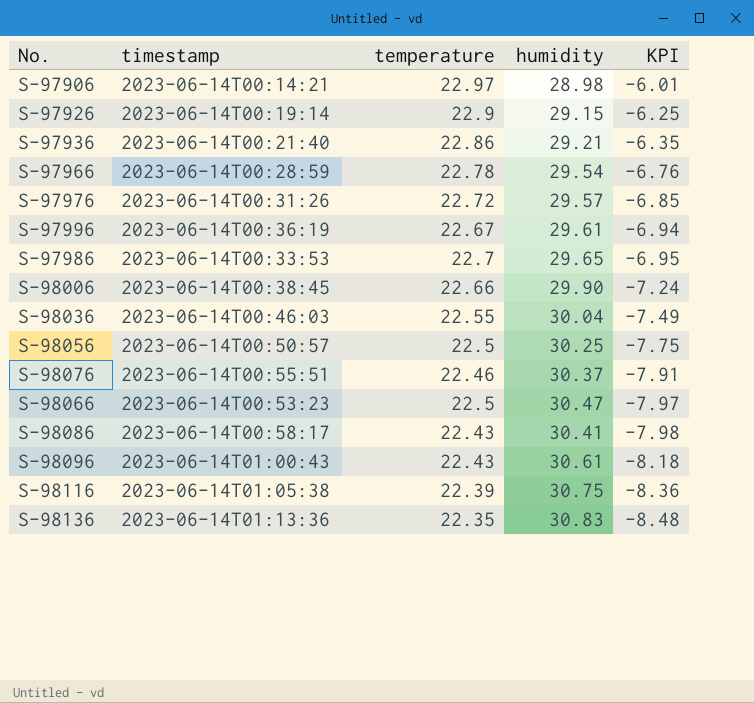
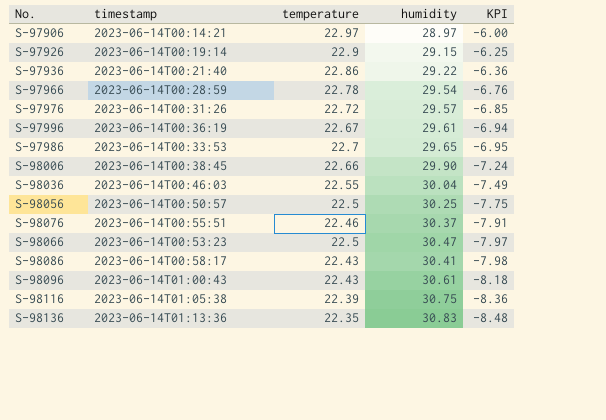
S-97906 | humidity: 28.98 -> 28.97
S-97906 | KPI: -6.01 -> -6.00
S-97936 | humidity: 29.21 -> 29.22
S-97936 | KPI: -6.35 -> -6.36

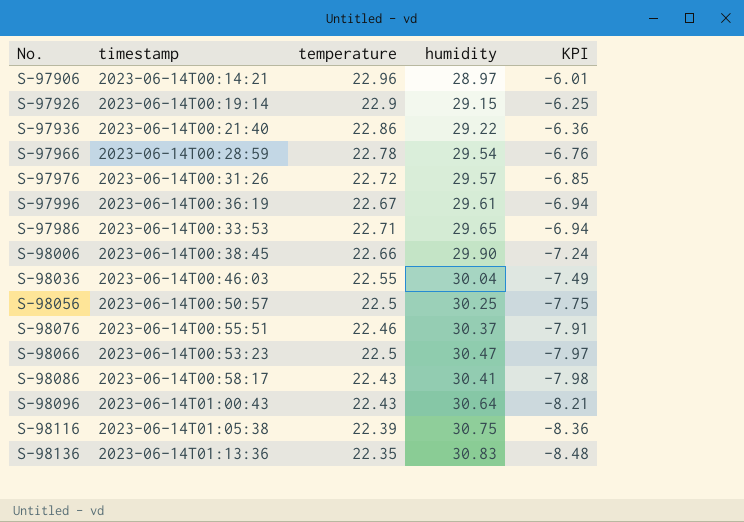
S-97906 | temperature: 22.97 -> 22.96
S-97906 | KPI: -6.00 -> -6.01
S-97986 | temperature: 22.7 -> 22.71
S-97986 | KPI: -6.95 -> -6.94
S-98096 | humidity: 30.61 -> 30.64
S-98096 | KPI: -8.18 -> -8.21

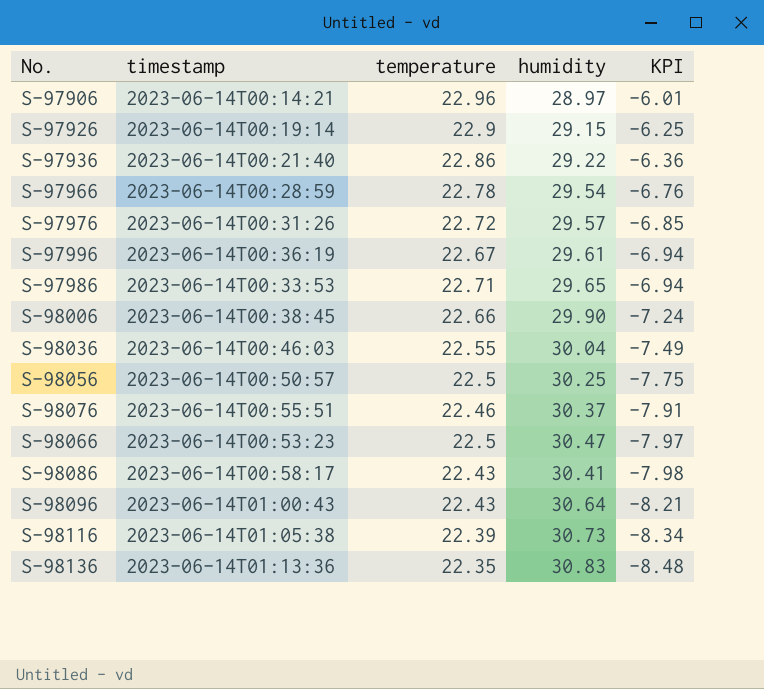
S-98116 | humidity: 30.75 -> 30.73
S-98116 | KPI: -8.36 -> -8.34

